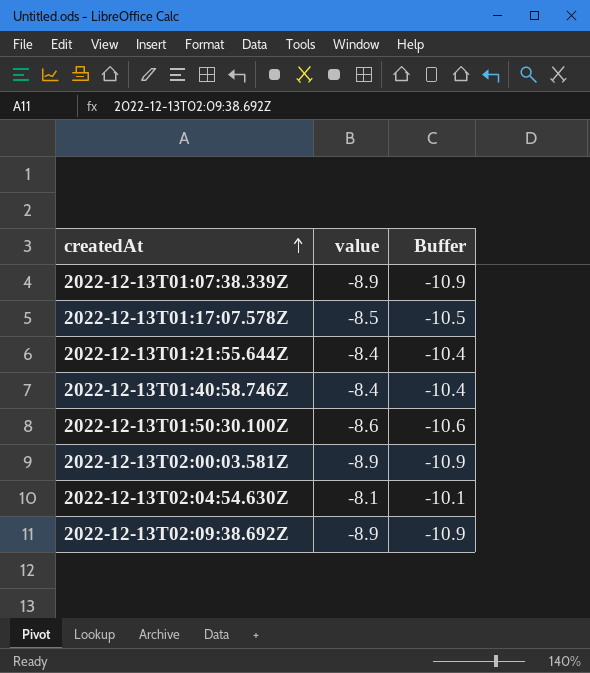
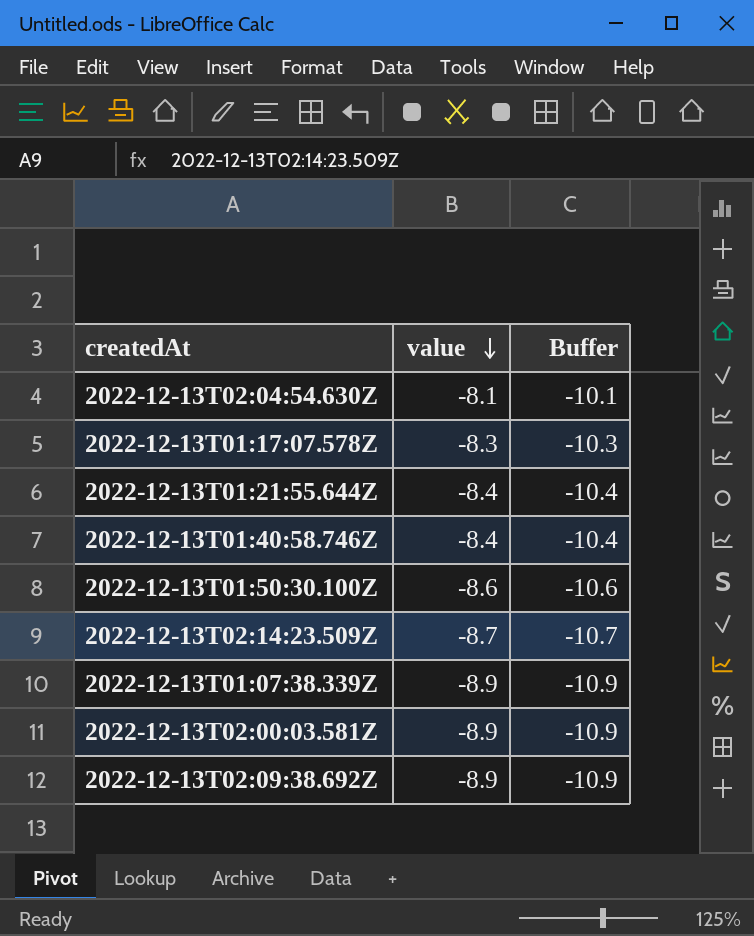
row order: createdAt ascending -> value descending
2022-12-13T01:17:07.578Z | value: -8.5 -> -8.3
2022-12-13T01:17:07.578Z | Buffer: -10.5 -> -10.3
row 2022-12-13T02:14:23.509Z: none -> -8.7 | -10.7

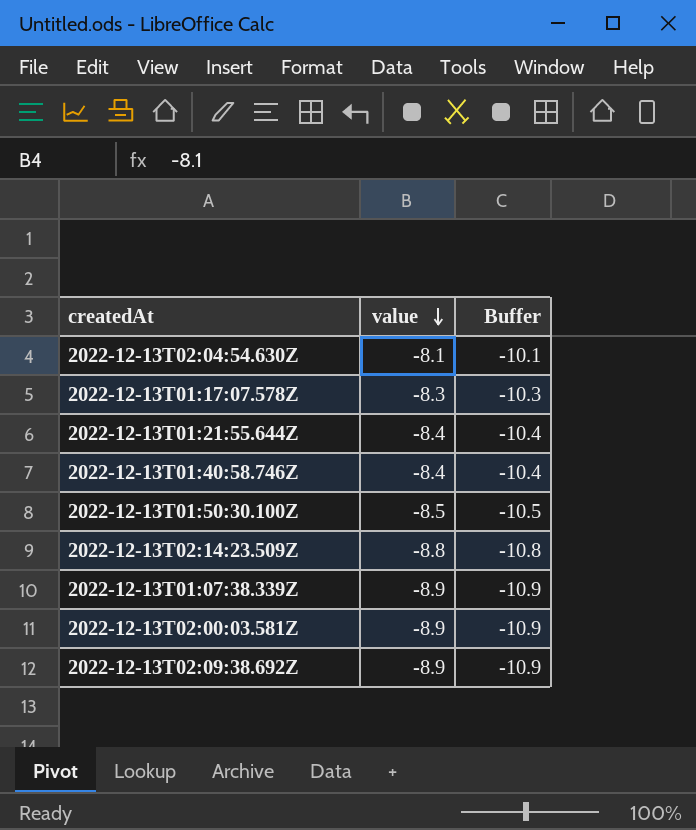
2022-12-13T01:50:30.100Z | value: -8.6 -> -8.5
2022-12-13T01:50:30.100Z | Buffer: -10.6 -> -10.5
2022-12-13T02:14:23.509Z | value: -8.7 -> -8.8
2022-12-13T02:14:23.509Z | Buffer: -10.7 -> -10.8

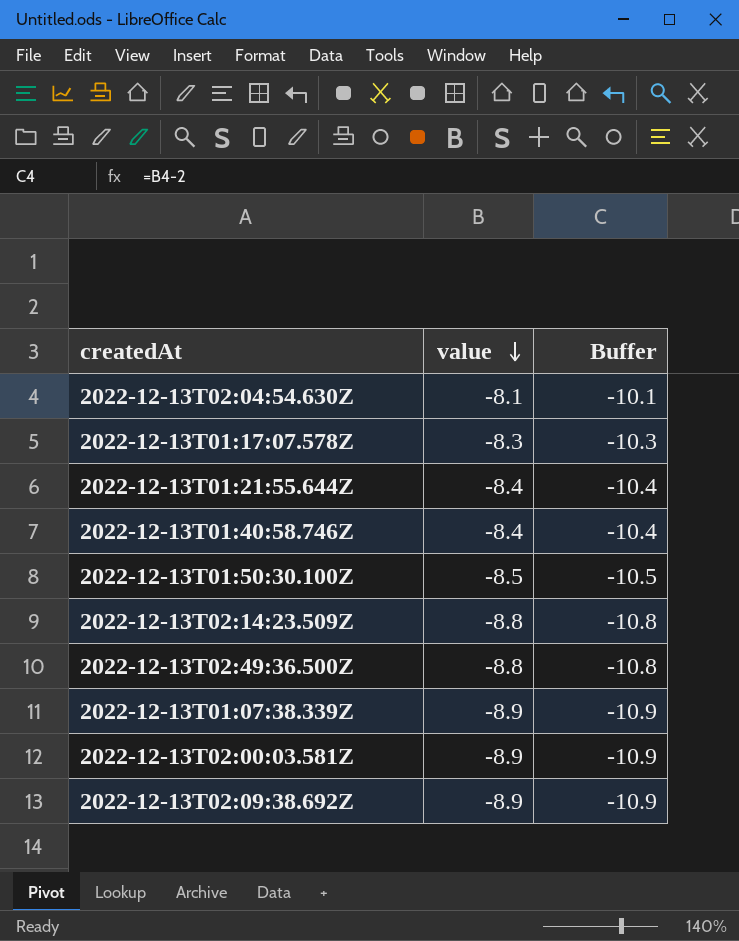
row 2022-12-13T02:49:36.500Z: none -> -8.8 | -10.8

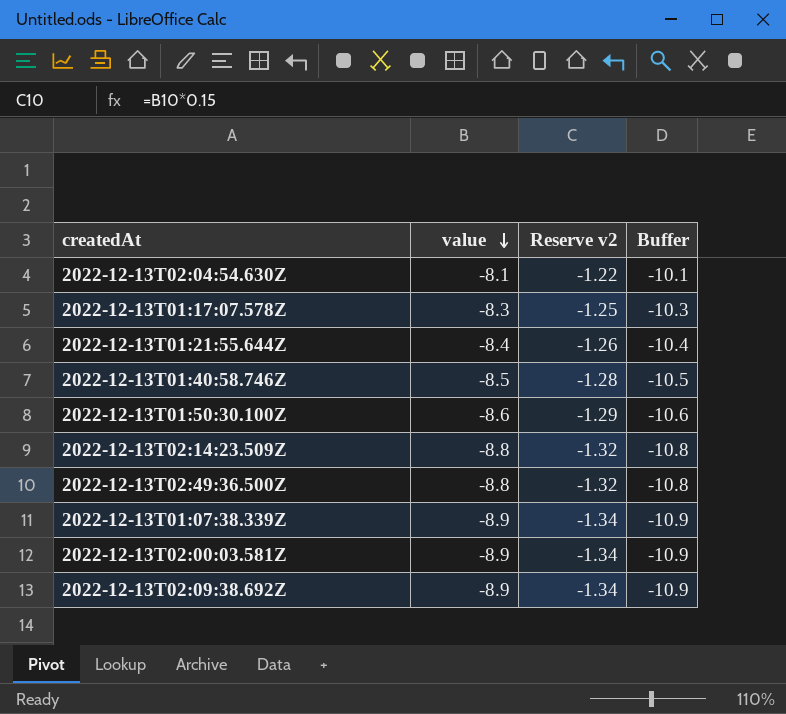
column Reserve v2 | formula: none -> [value] * 0.15
2022-12-13T01:40:58.746Z | value: -8.4 -> -8.5
2022-12-13T01:40:58.746Z | Buffer: -10.4 -> -10.5
2022-12-13T01:50:30.100Z | value: -8.5 -> -8.6
2022-12-13T01:50:30.100Z | Buffer: -10.5 -> -10.6

